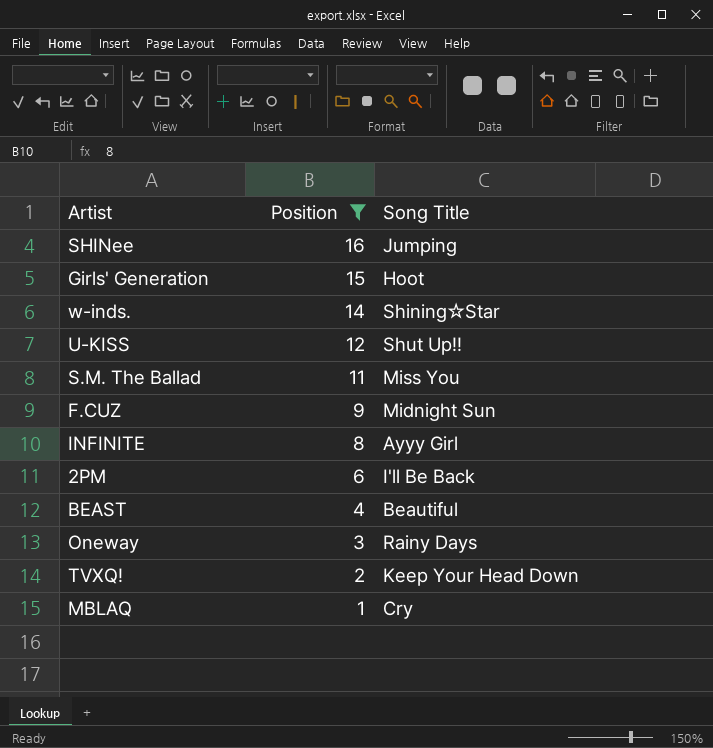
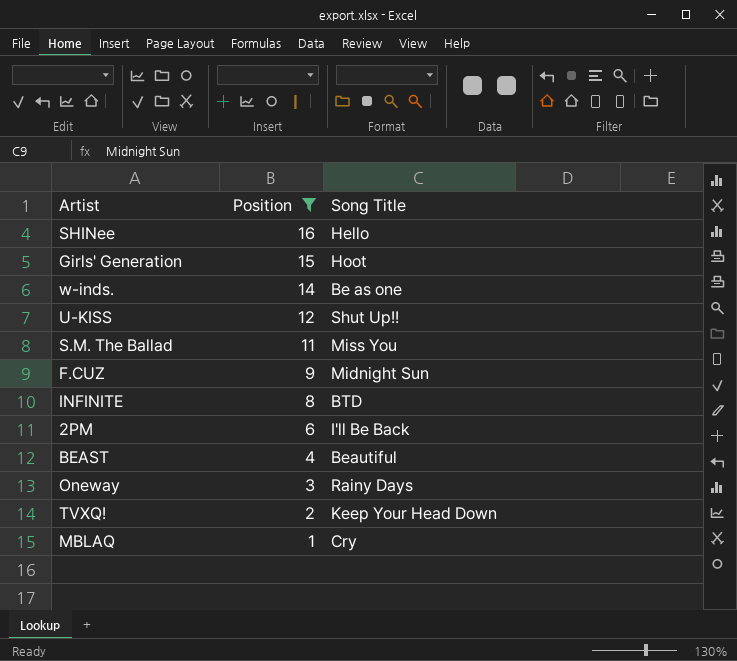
SHINee | Song Title: Jumping -> Hello
w-inds. | Song Title: Shining☆Star -> Be as one
INFINITE | Song Title: Ayyy Girl -> BTD

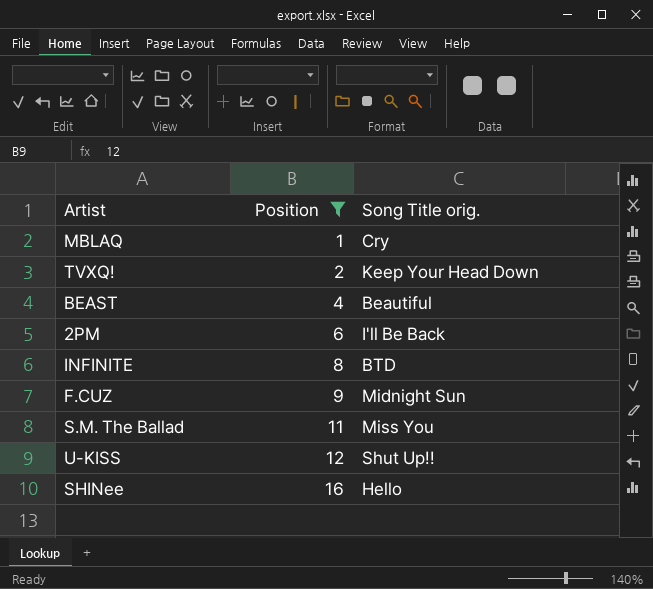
row order: Position descending -> Position ascending
column name: Song Title -> Song Title orig.
row Girls' Generation: 15 | Hoot -> none
row w-inds.: 14 | Be as one -> none
row Oneway: 3 | Rainy Days -> none

